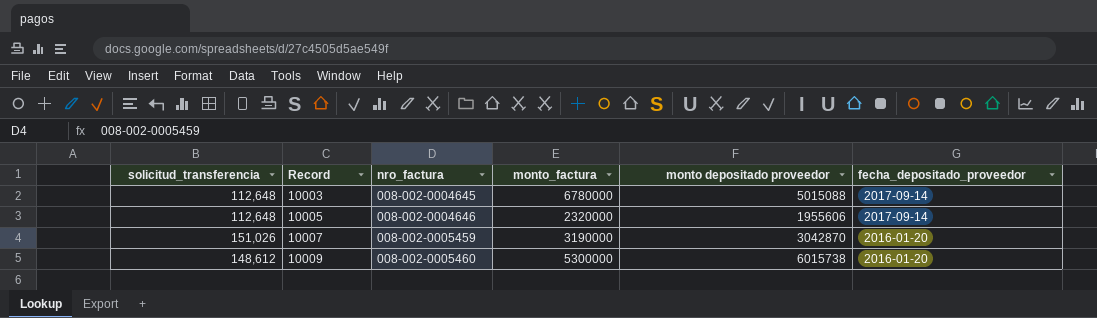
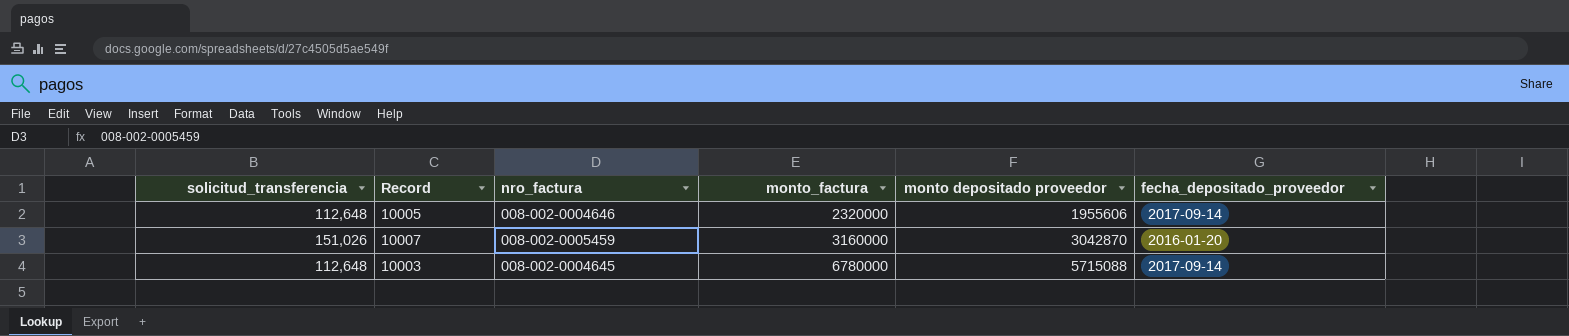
row order: Record ascending -> monto_factura ascending
row 10009: 148,612 | 008-002-0005460 | 5300000 | 6015738 | 2016-01-20 -> none
10007 | monto_factura: 3190000 -> 3160000
10003 | monto depositado proveedor: 5015088 -> 5715088

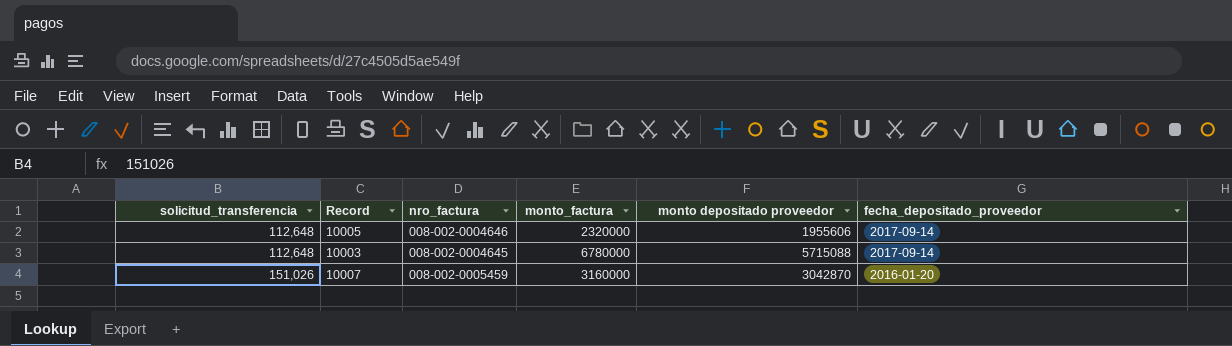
row order: monto_factura ascending -> solicitud_transferencia ascending

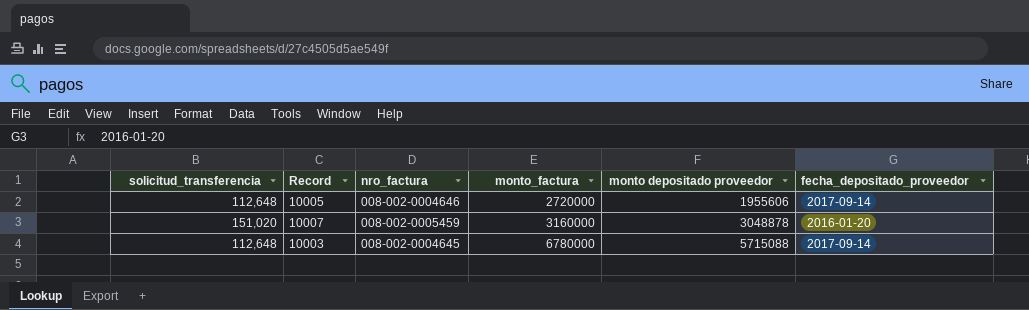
row order: solicitud_transferencia ascending -> monto_factura ascending
10005 | monto_factura: 2320000 -> 2720000
10007 | solicitud_transferencia: 151,026 -> 151,020
10007 | monto depositado proveedor: 3042870 -> 3048878

